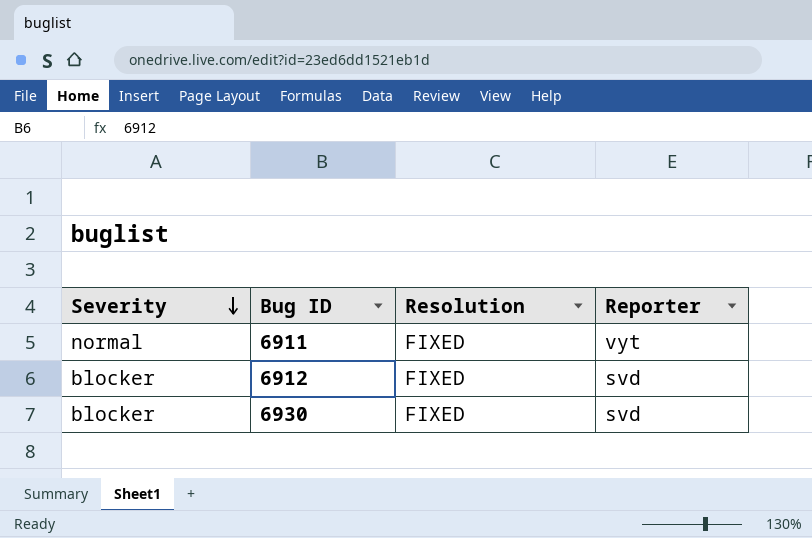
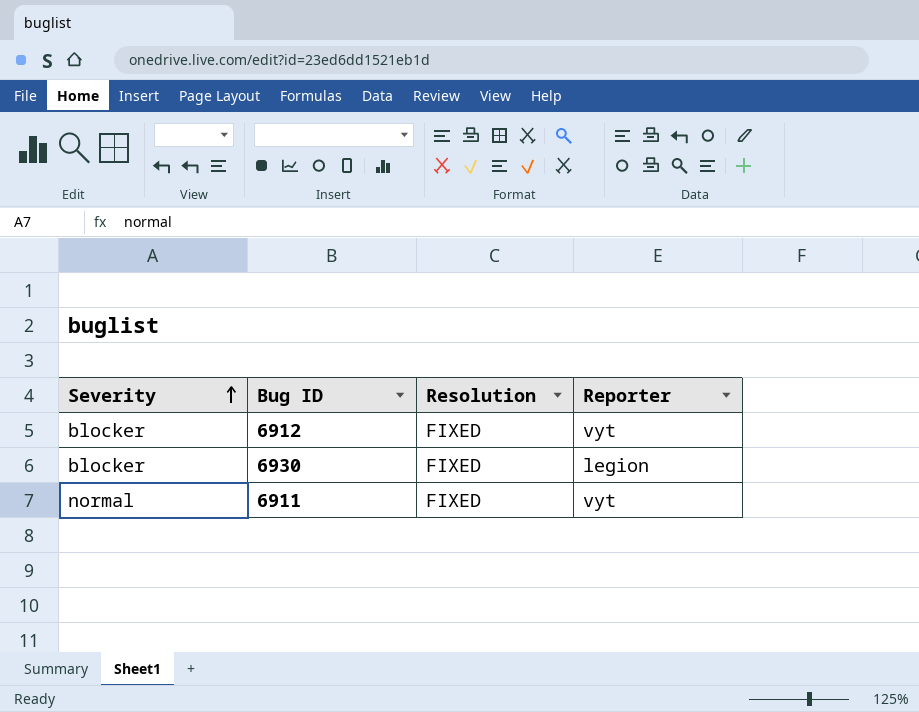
row order: Severity descending -> Severity ascending
6912 | Reporter: svd -> vyt
6930 | Reporter: svd -> legion

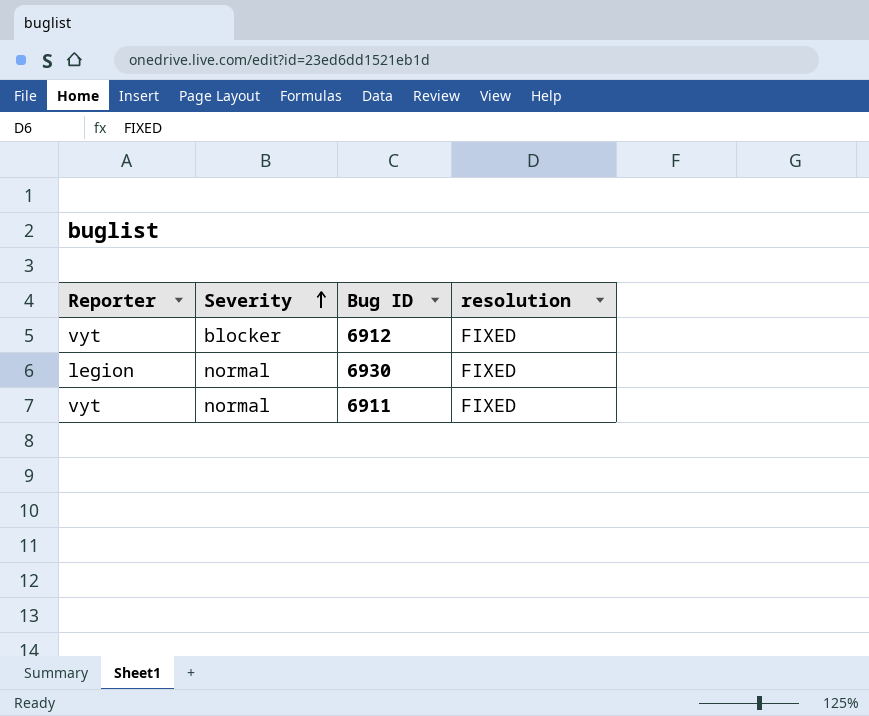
column Reporter | position: 4 -> 1
column name: Resolution -> resolution
6930 | Severity: blocker -> normal

